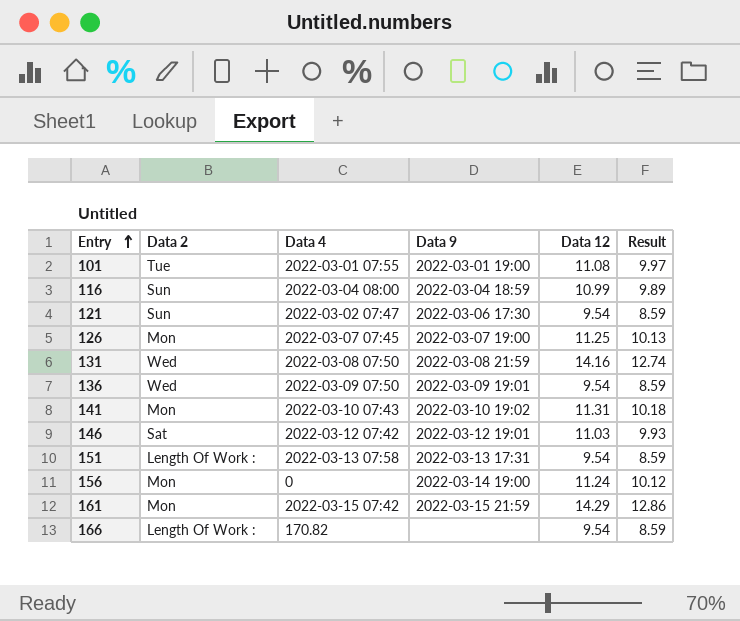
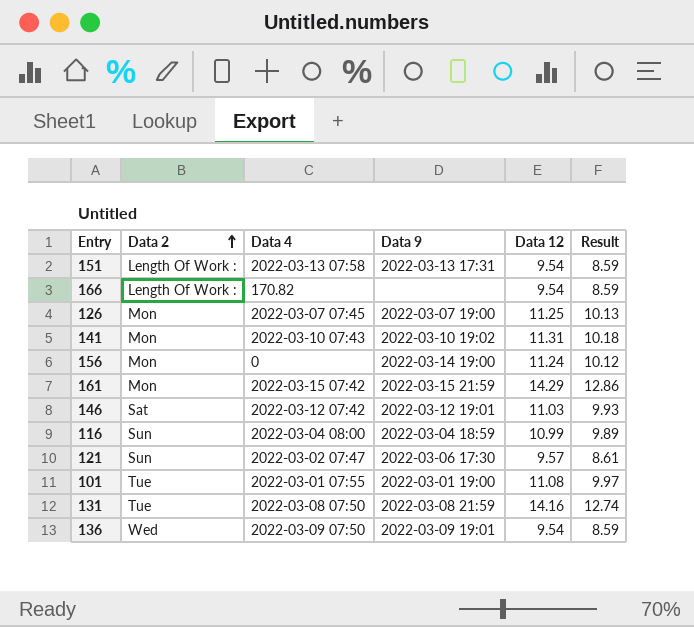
row order: Entry ascending -> Data 2 ascending
121 | Data 12: 9.54 -> 9.57
121 | Result: 8.59 -> 8.61
131 | Data 2: Wed -> Tue

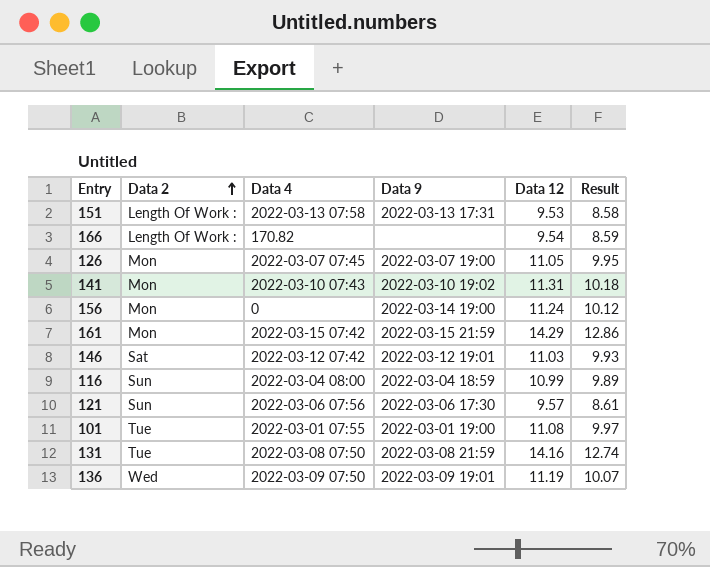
151 | Data 12: 9.54 -> 9.53
151 | Result: 8.59 -> 8.58
126 | Data 12: 11.25 -> 11.05
126 | Result: 10.13 -> 9.95
121 | Data 4: 2022-03-02 07:47 -> 2022-03-06 07:56
136 | Data 12: 9.54 -> 11.19
136 | Result: 8.59 -> 10.07

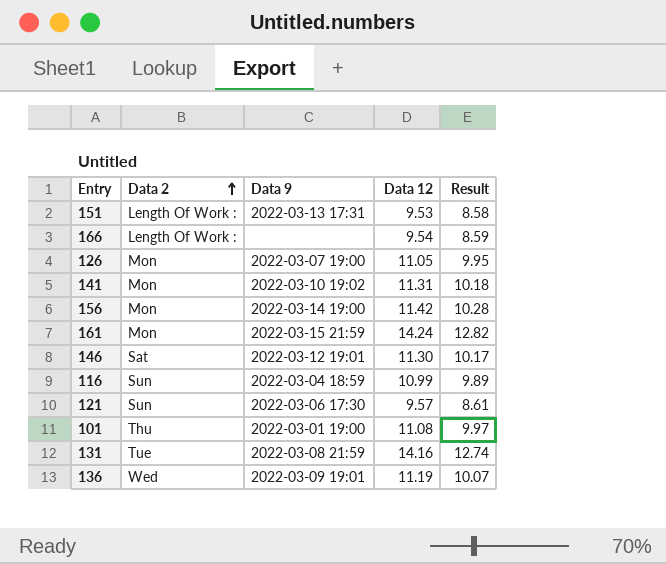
column Data 4 | position: 3 -> none
156 | Data 12: 11.24 -> 11.42
156 | Result: 10.12 -> 10.28
161 | Data 12: 14.29 -> 14.24
161 | Result: 12.86 -> 12.82
146 | Data 12: 11.03 -> 11.30
146 | Result: 9.93 -> 10.17
101 | Data 2: Tue -> Thu

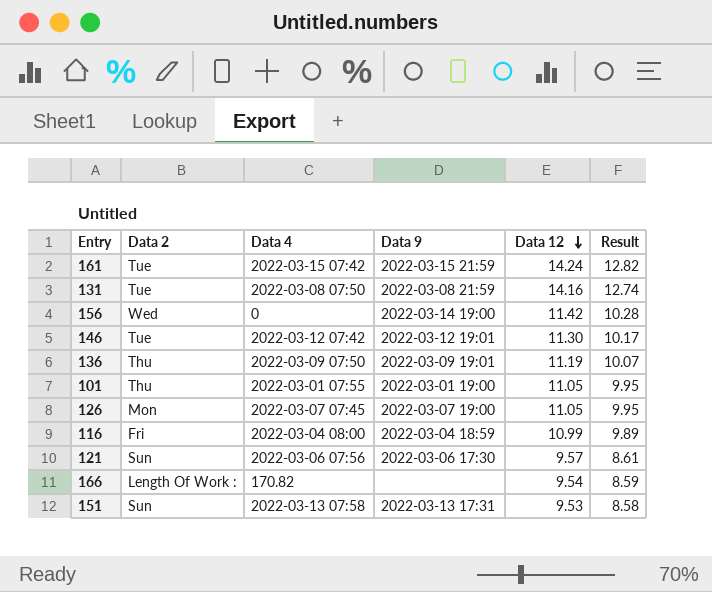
row order: Data 2 ascending -> Data 12 descending
column Data 4 | position: none -> 3
row 141: Mon | 2022-03-10 19:02 | 11.31 | 10.18 -> none
161 | Data 2: Mon -> Tue
156 | Data 2: Mon -> Wed
146 | Data 2: Sat -> Tue
136 | Data 2: Wed -> Thu
101 | Data 12: 11.08 -> 11.05
101 | Result: 9.97 -> 9.95
116 | Data 2: Sun -> Fri
151 | Data 2: Length Of Work : -> Sun

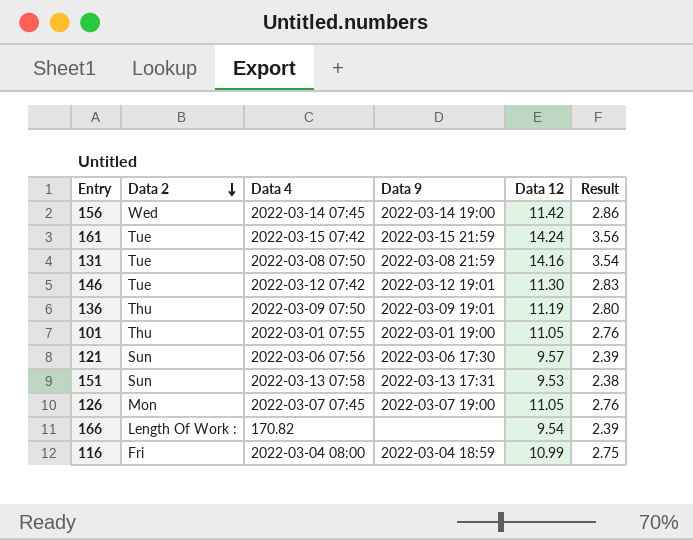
row order: Data 12 descending -> Data 2 descending
column Result | formula: [Data 12] * 0.9 -> [Data 12] * 0.25
156 | Data 4: 0 -> 2022-03-14 07:45

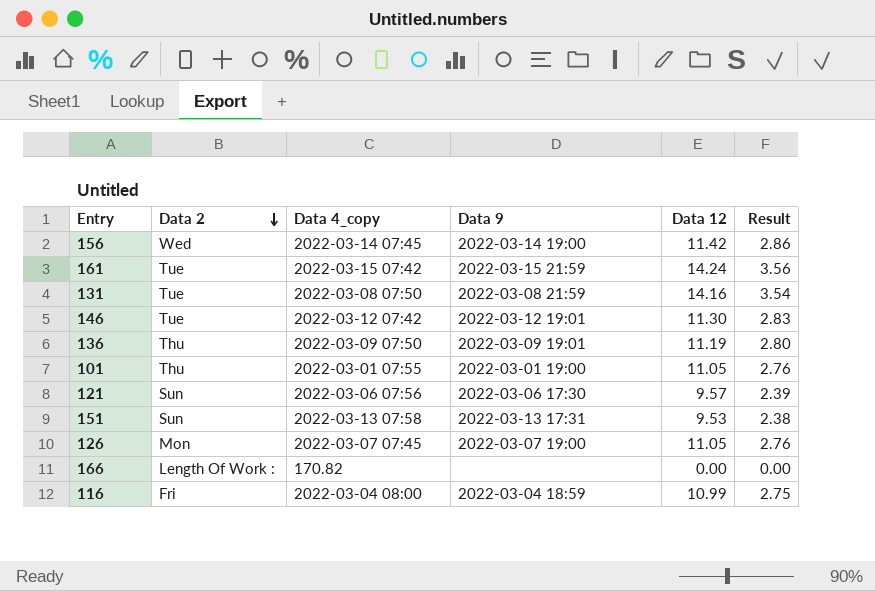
column name: Data 4 -> Data 4_copy
166 | Data 12: 9.54 -> 0.00
166 | Result: 2.39 -> 0.00

